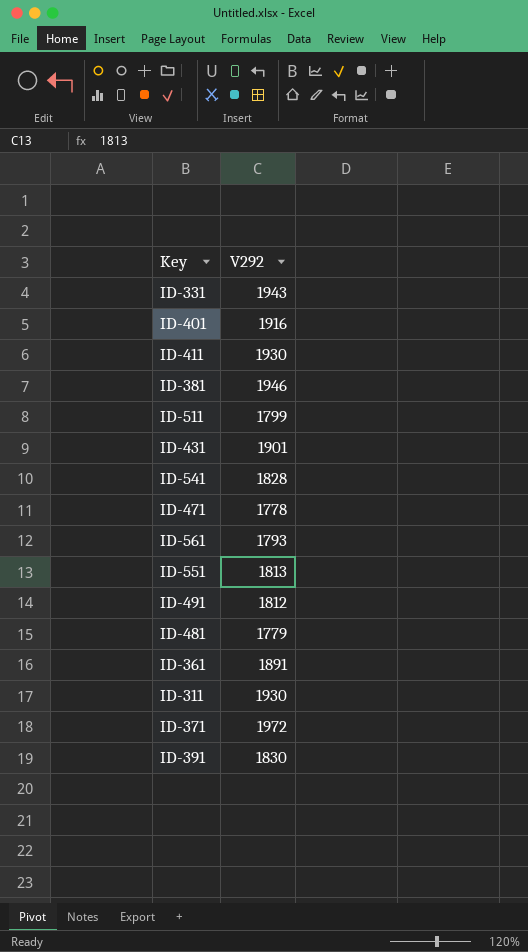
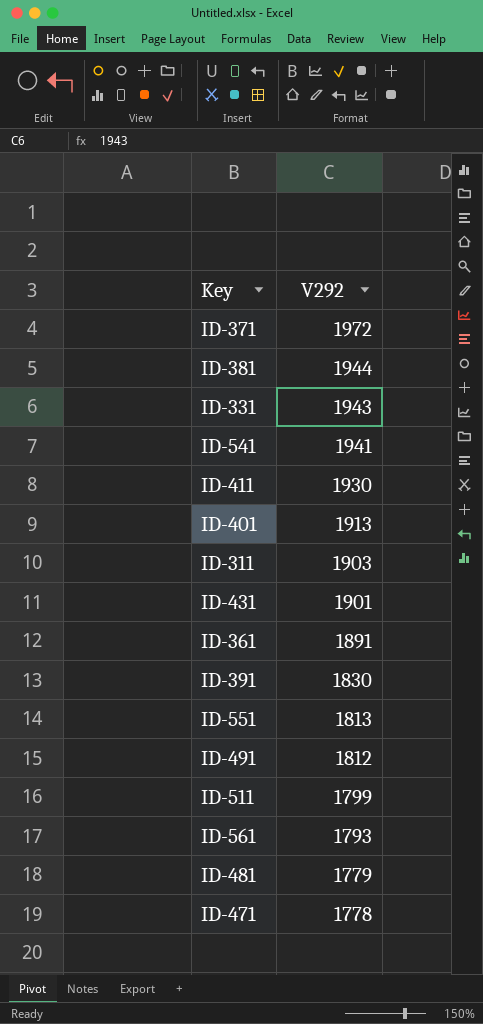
row order: none -> V292 descending
ID-381 | V292: 1946 -> 1944
ID-541 | V292: 1828 -> 1941
ID-401 | V292: 1916 -> 1913
ID-311 | V292: 1930 -> 1903

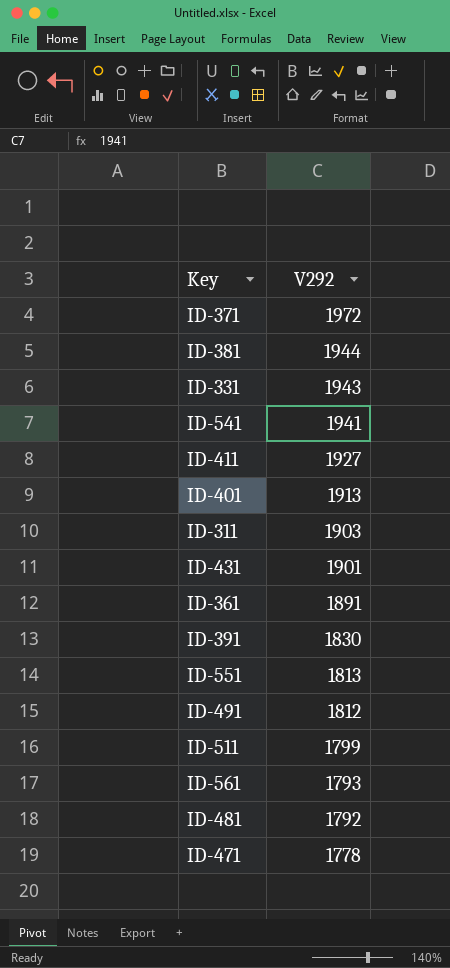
ID-411 | V292: 1930 -> 1927
ID-481 | V292: 1779 -> 1792

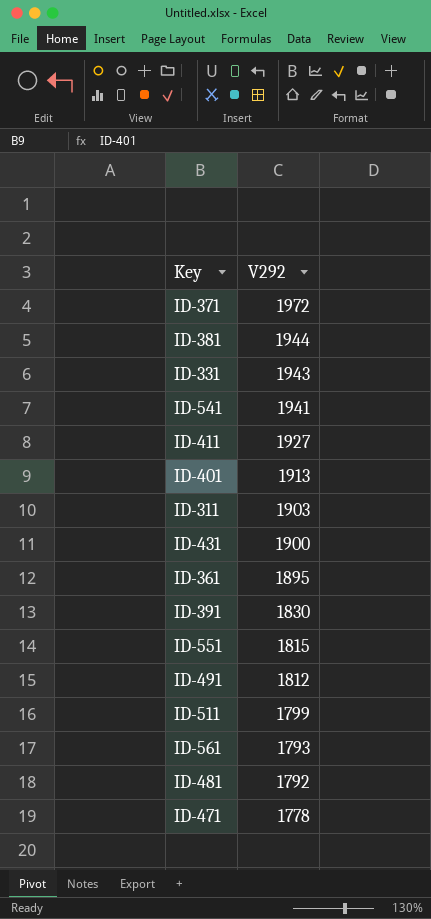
ID-431 | V292: 1901 -> 1900
ID-361 | V292: 1891 -> 1895
ID-551 | V292: 1813 -> 1815

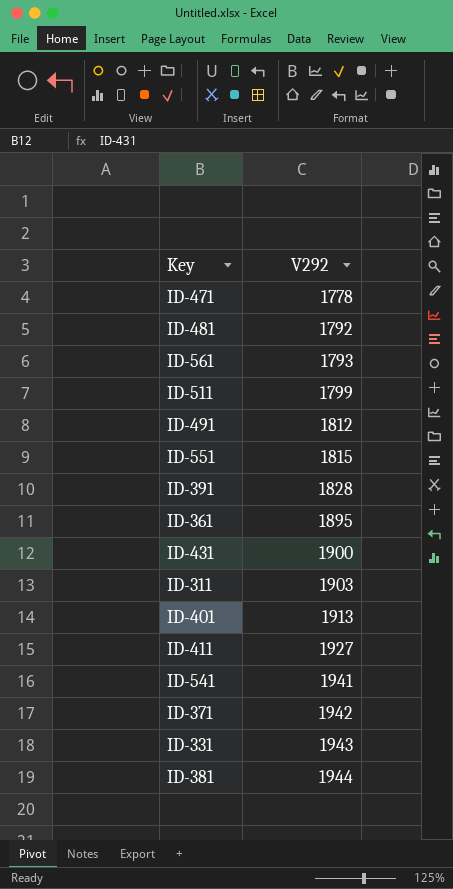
row order: V292 descending -> V292 ascending
ID-391 | V292: 1830 -> 1828
ID-371 | V292: 1972 -> 1942

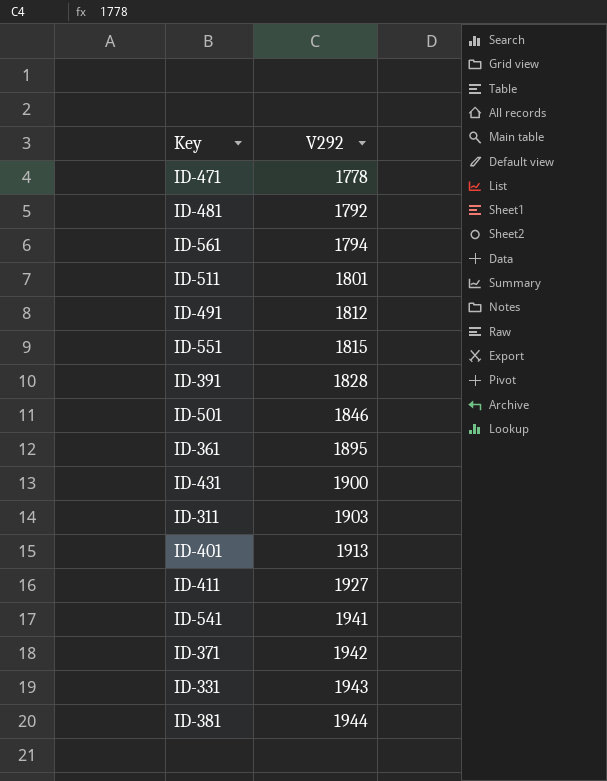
ID-561 | V292: 1793 -> 1794
ID-511 | V292: 1799 -> 1801
row ID-501: none -> 1846

